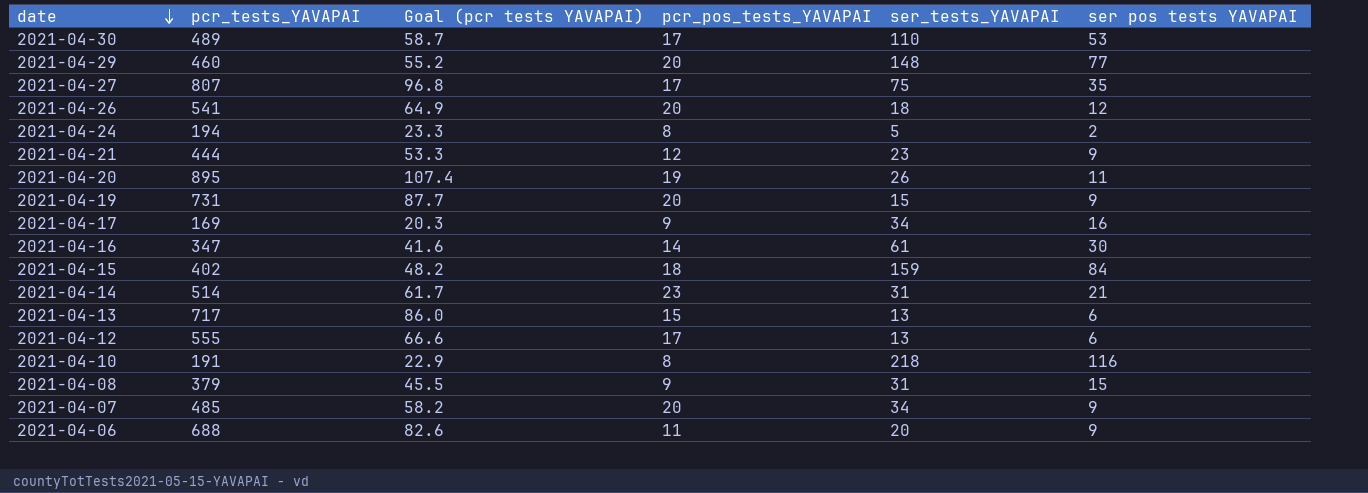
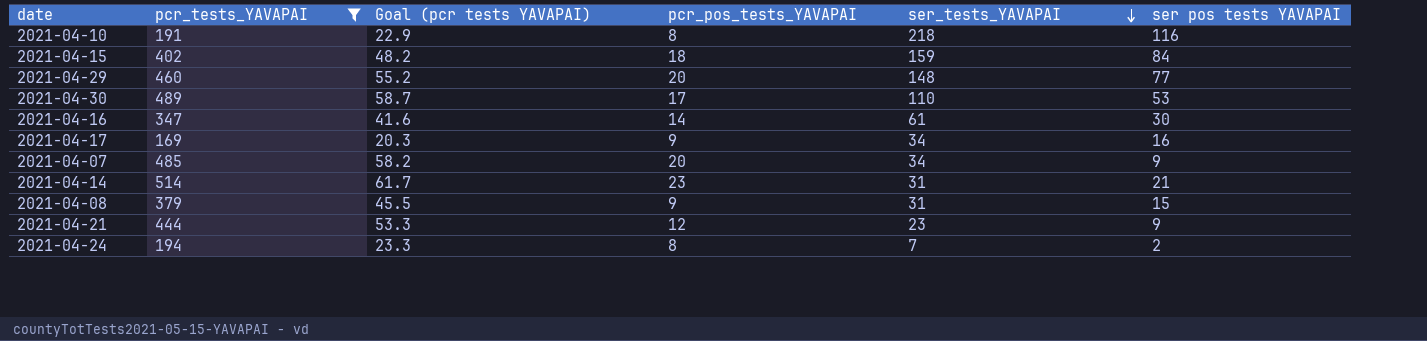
filter: none -> pcr_tests_YAVAPAI <= 514
row order: date descending -> ser_tests_YAVAPAI descending
2021-04-24 | ser_tests_YAVAPAI: 5 -> 7

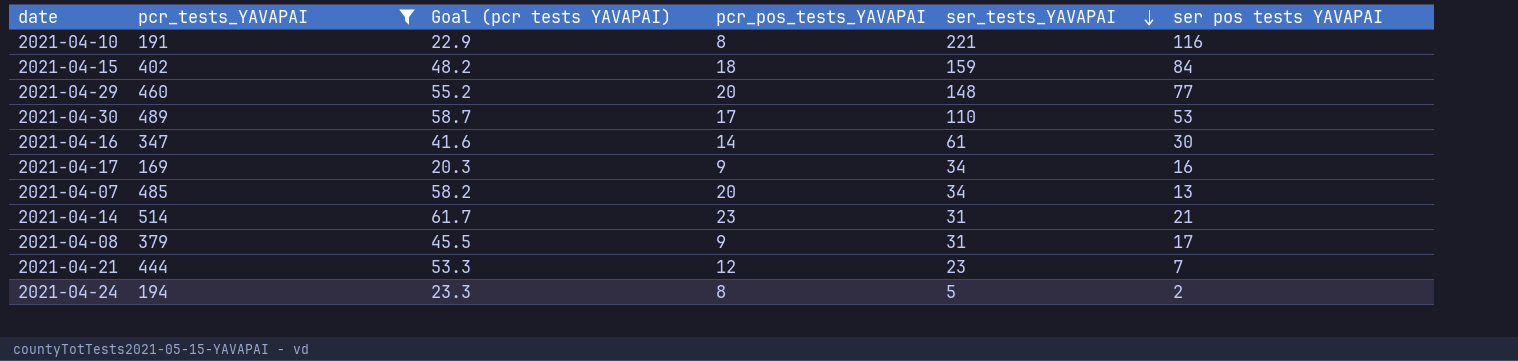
2021-04-10 | ser_tests_YAVAPAI: 218 -> 221
2021-04-07 | ser pos tests YAVAPAI: 9 -> 13
2021-04-08 | ser pos tests YAVAPAI: 15 -> 17
2021-04-21 | ser pos tests YAVAPAI: 9 -> 7
2021-04-24 | ser_tests_YAVAPAI: 7 -> 5

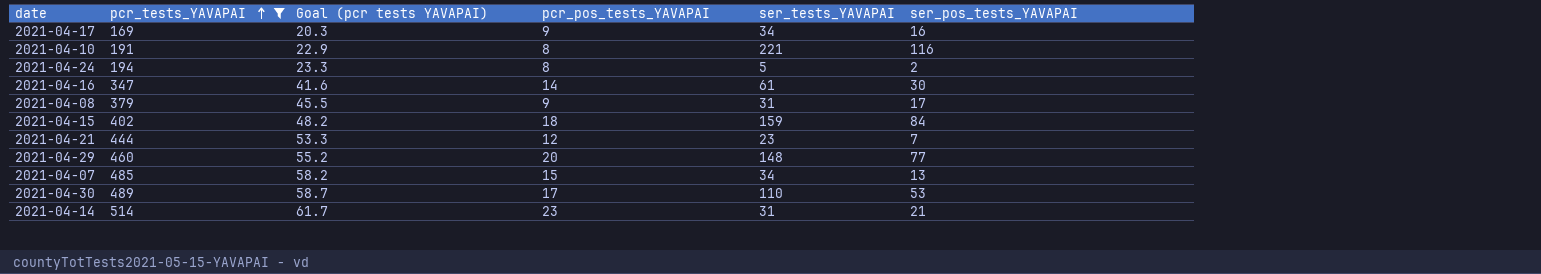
row order: ser_tests_YAVAPAI descending -> pcr_tests_YAVAPAI ascending
column name: ser pos tests YAVAPAI -> ser_pos_tests_YAVAPAI
2021-04-07 | pcr_pos_tests_YAVAPAI: 20 -> 15

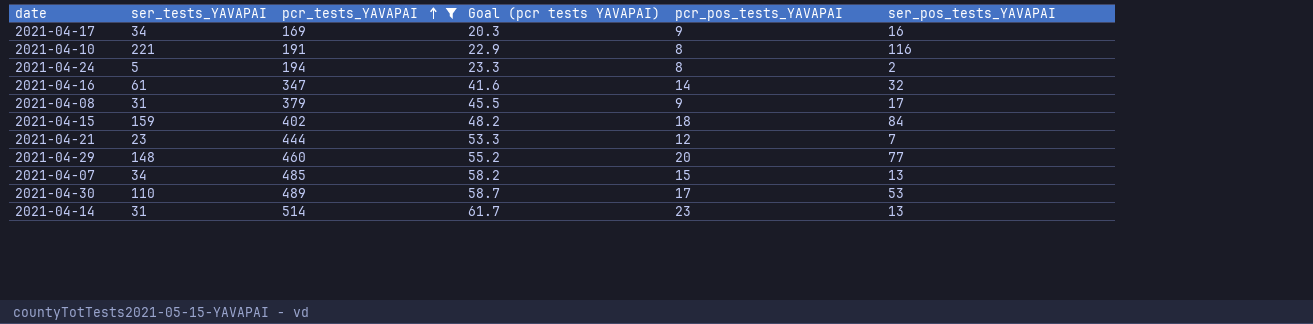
column ser_tests_YAVAPAI | position: 5 -> 2
2021-04-16 | ser_pos_tests_YAVAPAI: 30 -> 32
2021-04-14 | ser_pos_tests_YAVAPAI: 21 -> 13

